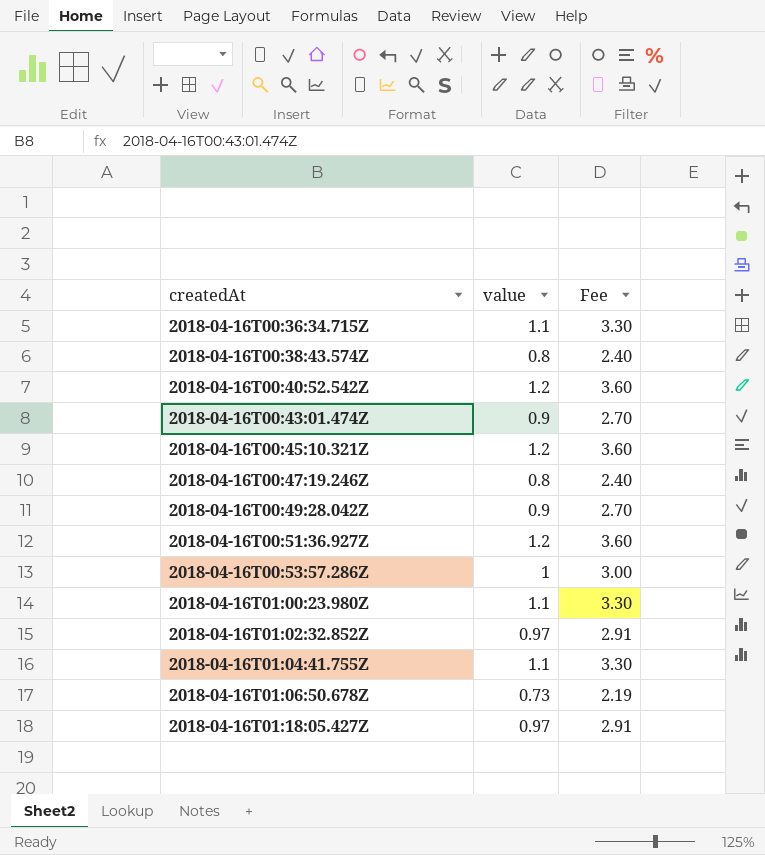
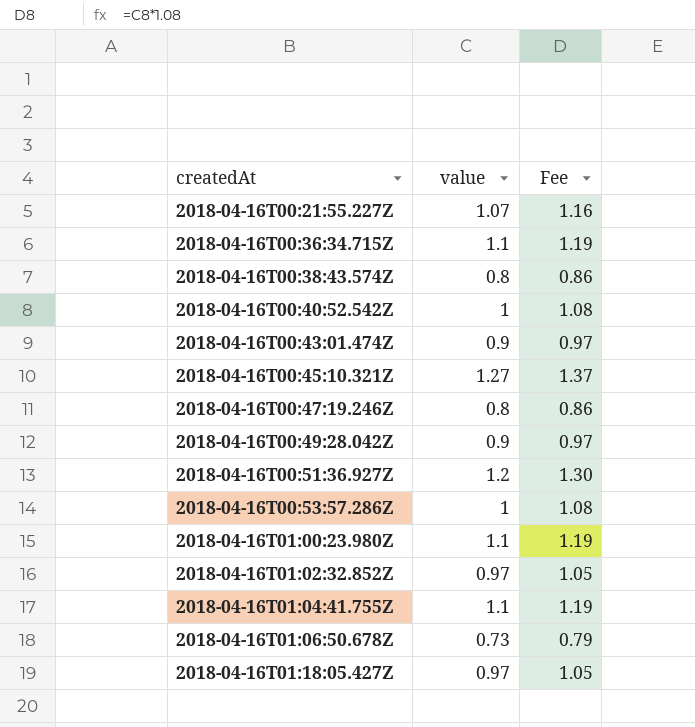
column Fee | formula: [value] * 3 -> [value] * 1.08
row 2018-04-16T00:21:55.227Z: none -> 1.07 | 1.16
2018-04-16T00:40:52.542Z | value: 1.2 -> 1
2018-04-16T00:45:10.321Z | value: 1.2 -> 1.27

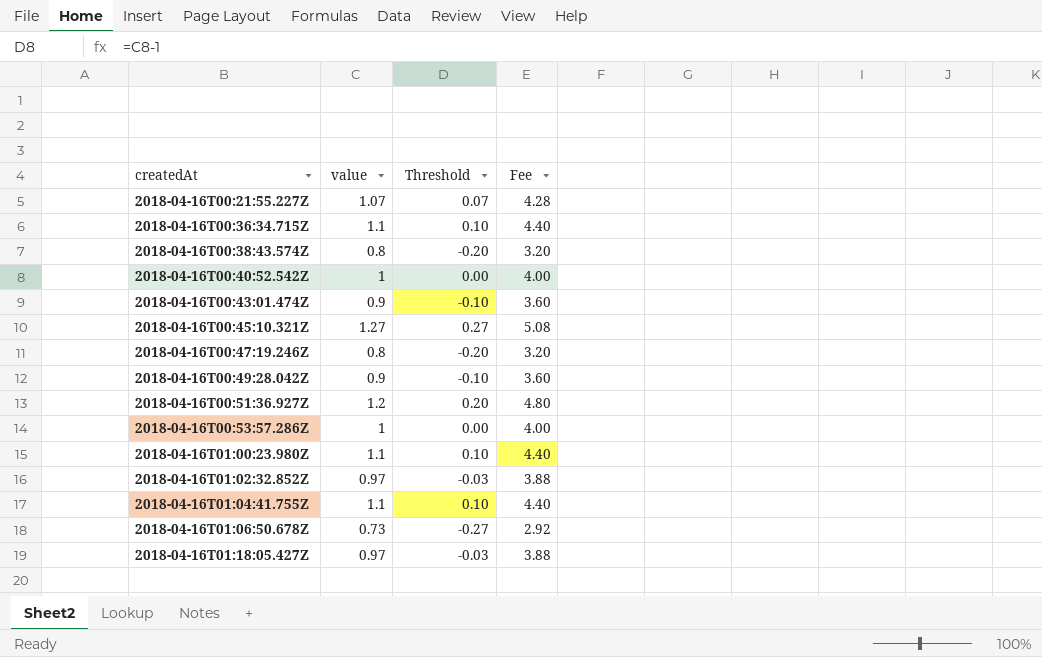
column Threshold | formula: none -> [value] - 1
column Fee | formula: [value] * 1.08 -> [value] * 4

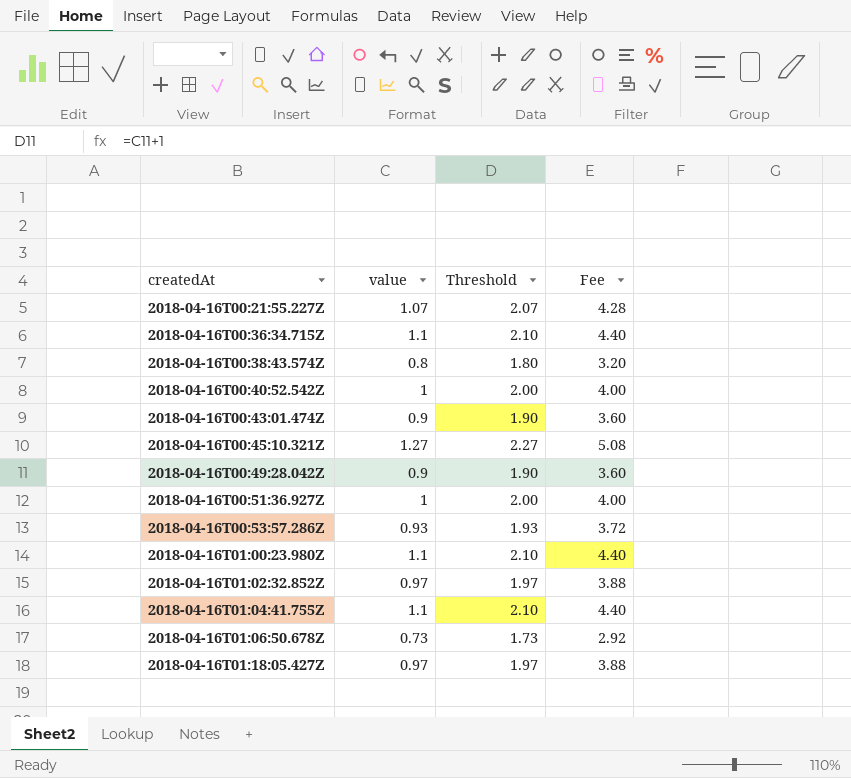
column Threshold | formula: [value] - 1 -> [value] + 1
row 2018-04-16T00:47:19.246Z: 0.8 | -0.20 | 3.20 -> none
2018-04-16T00:51:36.927Z | value: 1.2 -> 1
2018-04-16T00:51:36.927Z | Fee: 4.80 -> 4.00
2018-04-16T00:53:57.286Z | value: 1 -> 0.93
2018-04-16T00:53:57.286Z | Fee: 4.00 -> 3.72

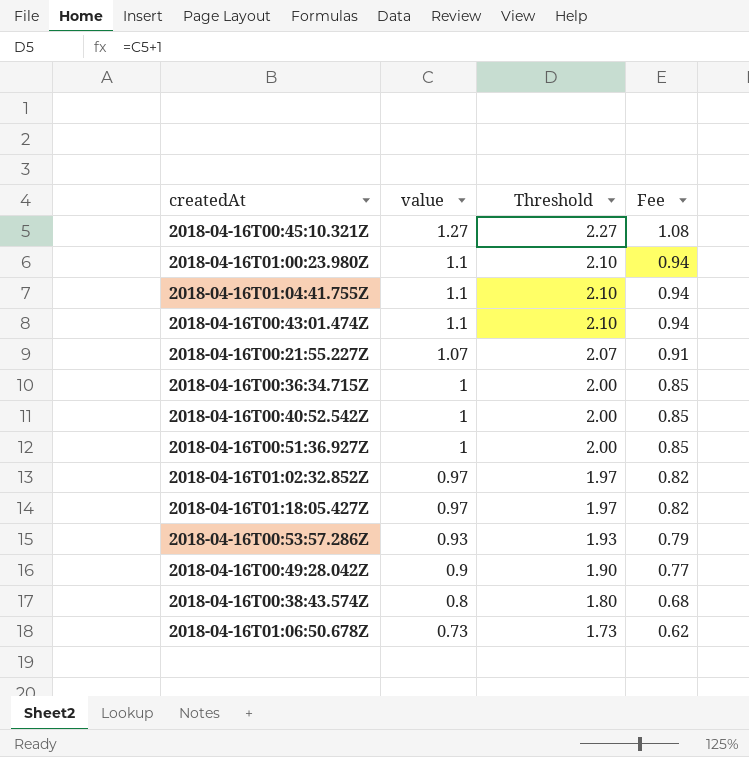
row order: createdAt ascending -> value descending
column Fee | formula: [value] * 4 -> [value] * 0.85
2018-04-16T00:43:01.474Z | value: 0.9 -> 1.1
2018-04-16T00:43:01.474Z | Threshold: 1.90 -> 2.10
2018-04-16T00:36:34.715Z | value: 1.1 -> 1
2018-04-16T00:36:34.715Z | Threshold: 2.10 -> 2.00

